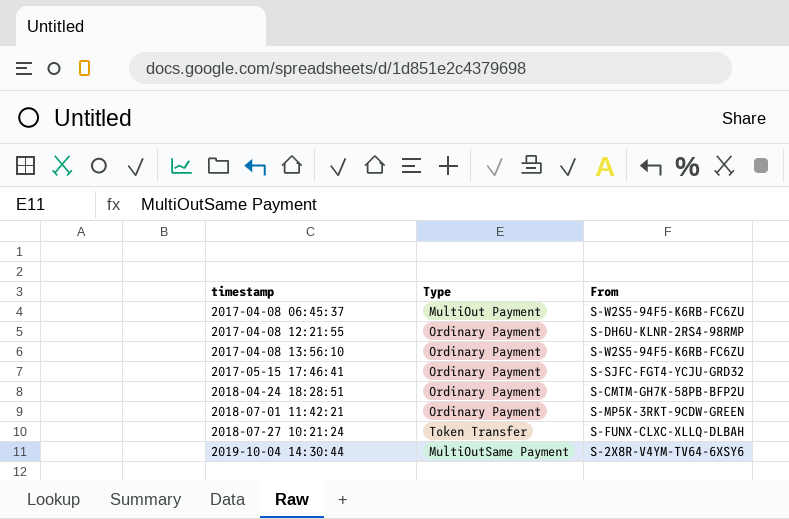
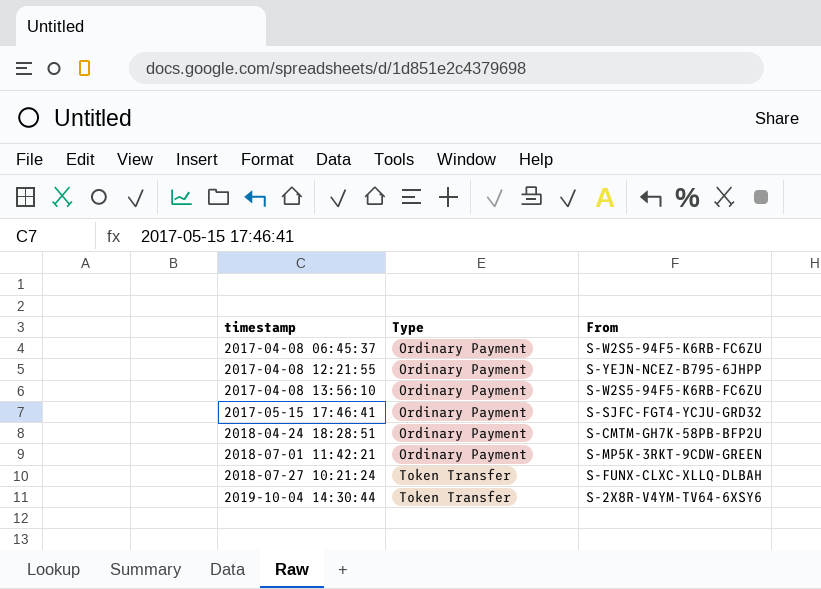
2017-04-08 06:45:37 | Type: MultiOut Payment -> Ordinary Payment
2017-04-08 12:21:55 | From: S-DH6U-KLNR-2RS4-98RMP -> S-YEJN-NCEZ-B795-6JHPP
2019-10-04 14:30:44 | Type: MultiOutSame Payment -> Token Transfer

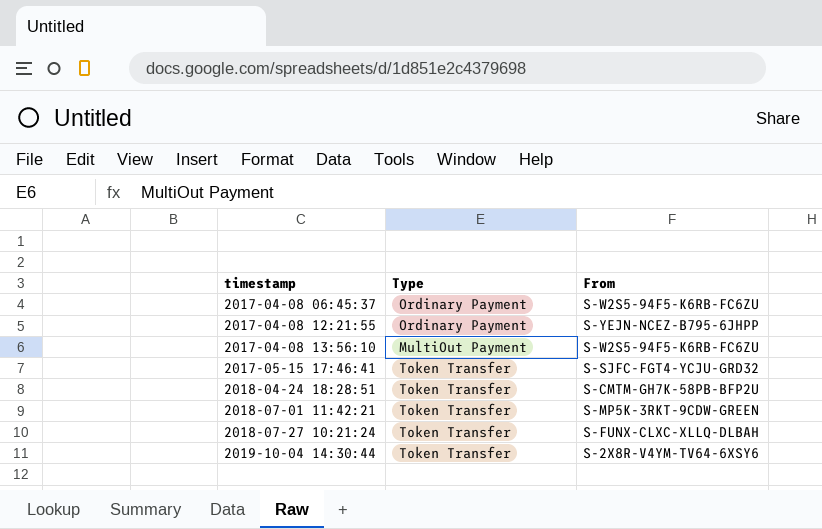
2017-04-08 13:56:10 | Type: Ordinary Payment -> MultiOut Payment
2017-05-15 17:46:41 | Type: Ordinary Payment -> Token Transfer
2018-04-24 18:28:51 | Type: Ordinary Payment -> Token Transfer
2018-07-01 11:42:21 | Type: Ordinary Payment -> Token Transfer

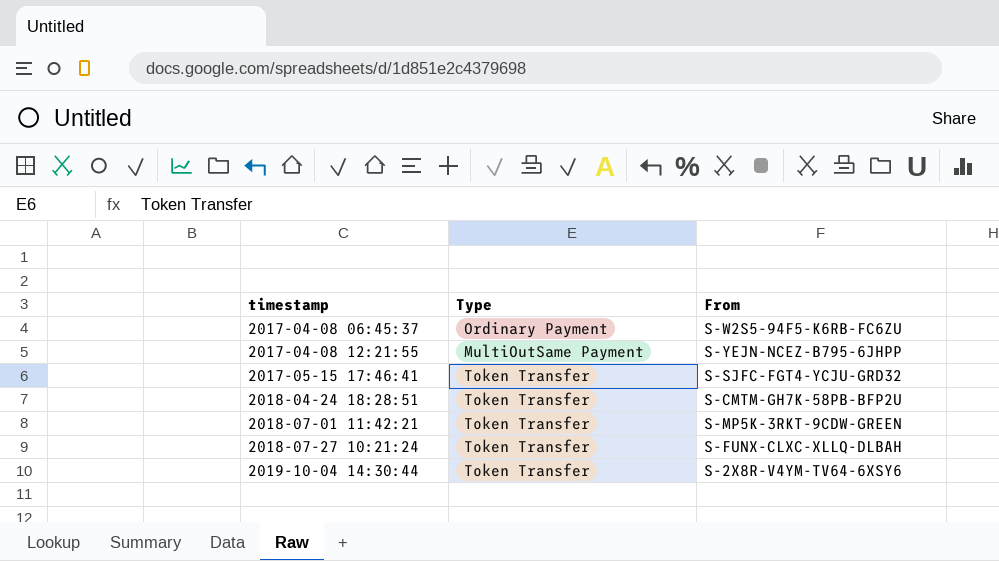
row 2017-04-08 13:56:10: MultiOut Payment | S-W2S5-94F5-K6RB-FC6ZU -> none
2017-04-08 12:21:55 | Type: Ordinary Payment -> MultiOutSame Payment

